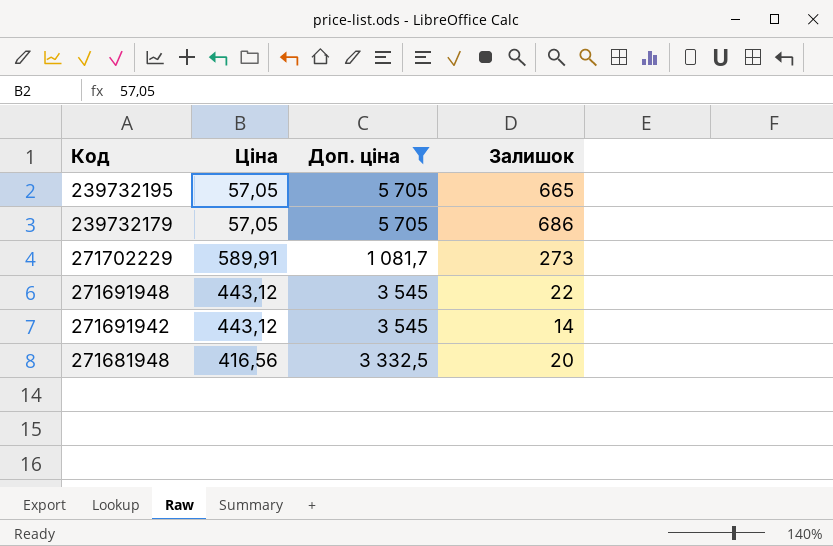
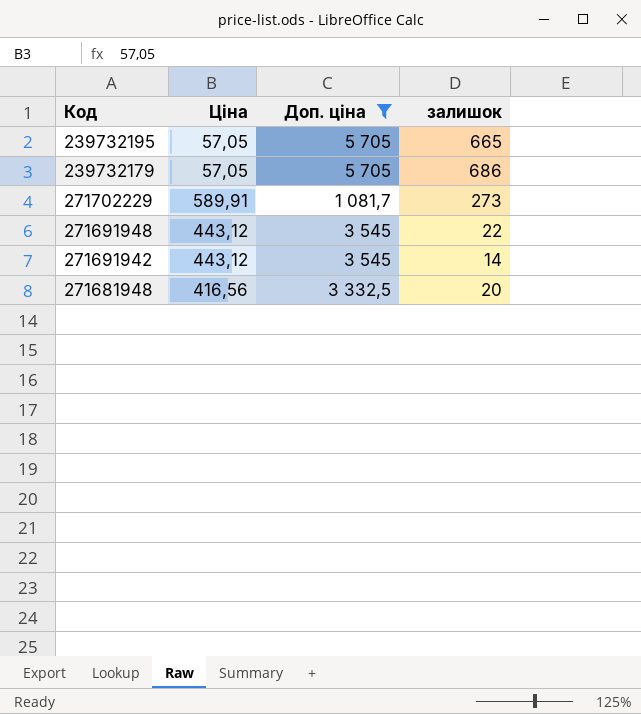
column name: Залишок -> залишок

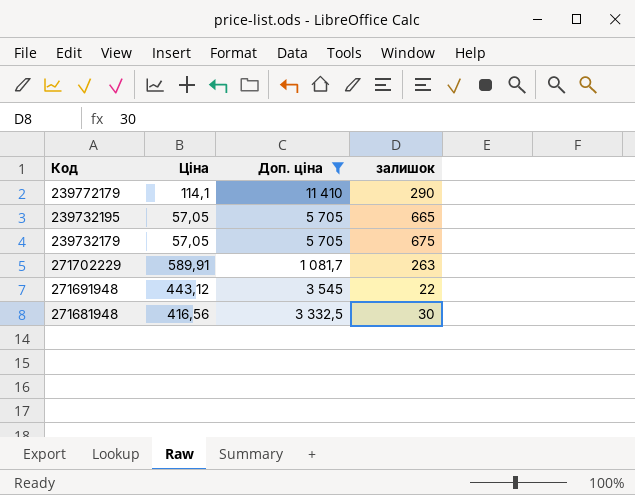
row 271691942: 443,12 | 3 545 | 14 -> none
row 239772179: none -> 114,1 | 11 410 | 290
239732179 | залишок: 686 -> 675
271702229 | залишок: 273 -> 263
271681948 | залишок: 20 -> 30

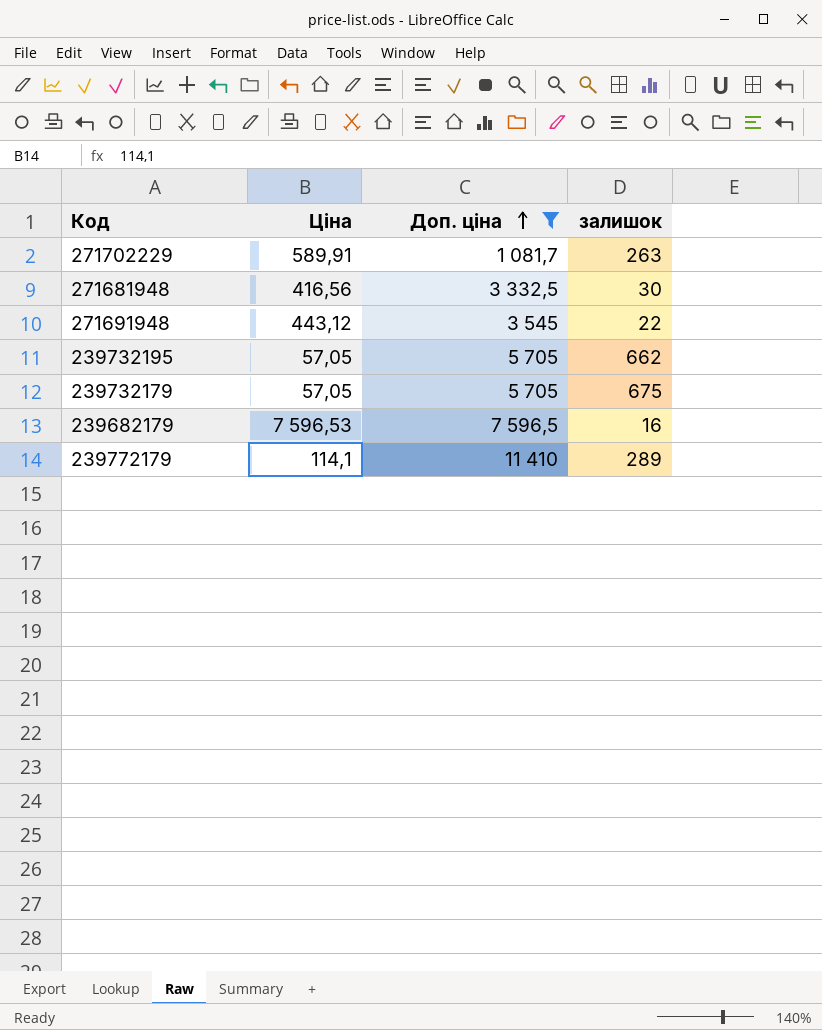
row order: none -> Доп. ціна ascending
239732195 | залишок: 665 -> 662
row 239682179: none -> 7 596,53 | 7 596,5 | 16
239772179 | залишок: 290 -> 289

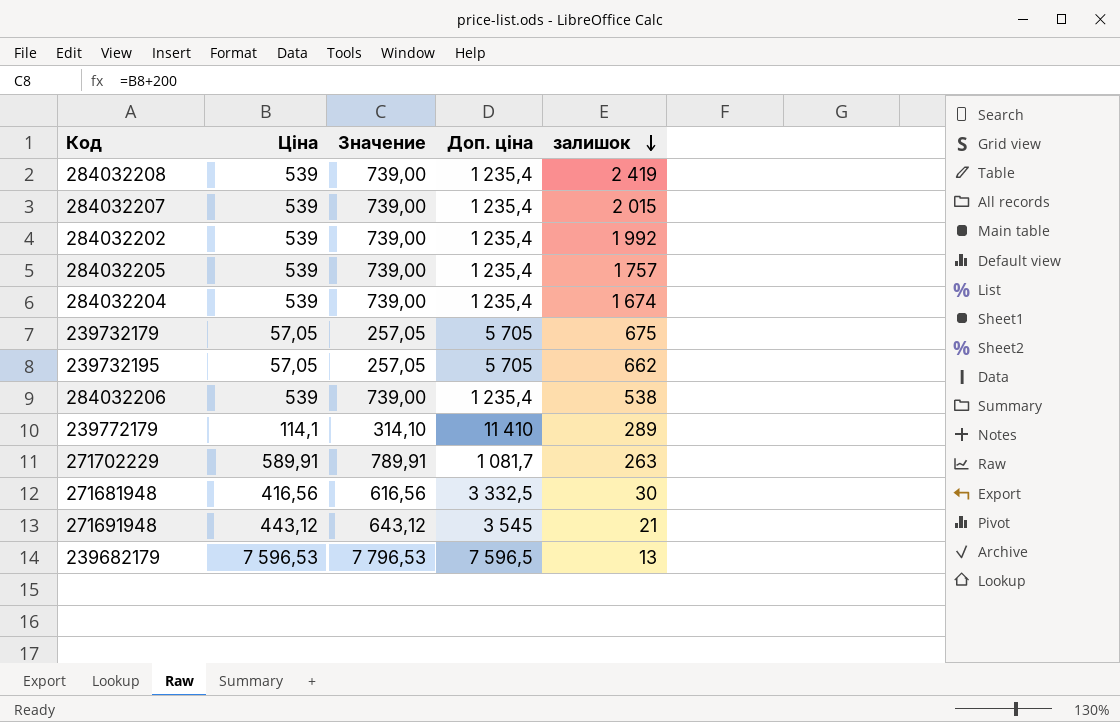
filter: Доп. ціна != 1 235,4 -> none
row order: Доп. ціна ascending -> залишок descending
column Значение | formula: none -> [Ціна] + 200
271691948 | залишок: 22 -> 21
239682179 | залишок: 16 -> 13

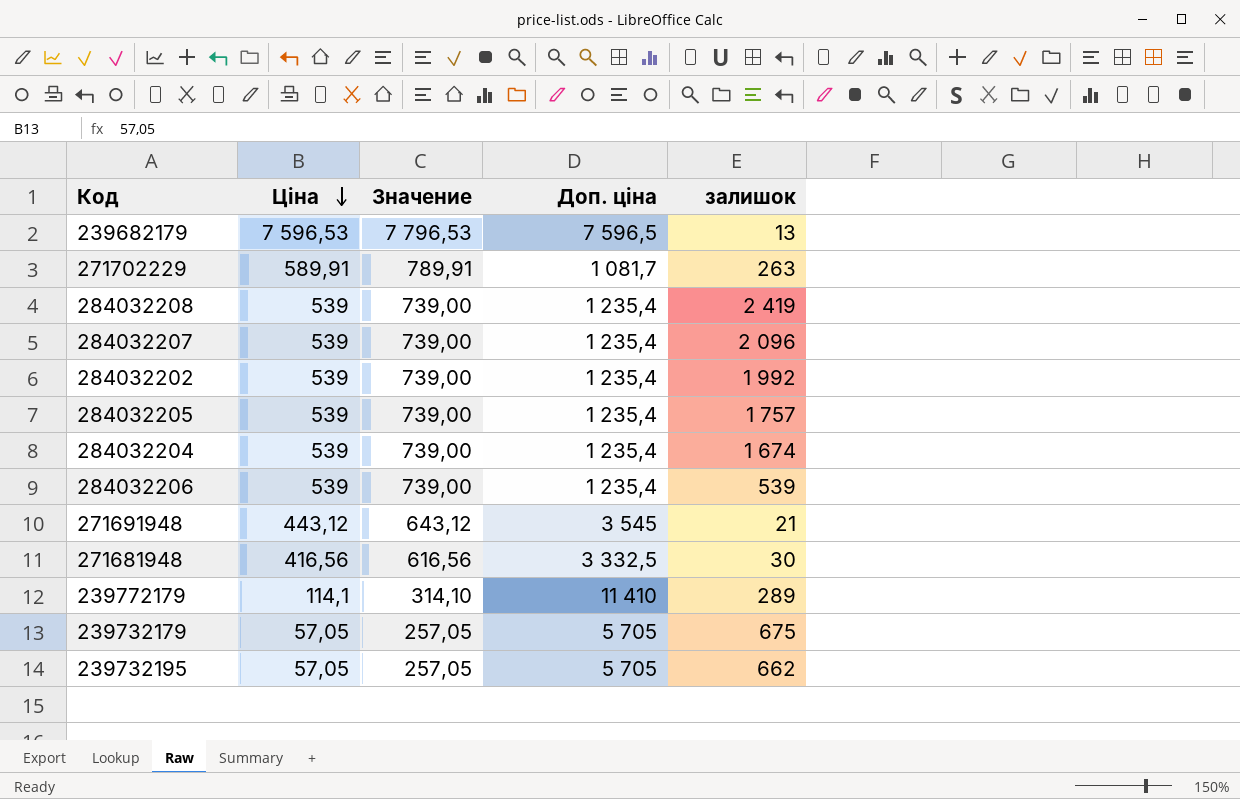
row order: залишок descending -> Ціна descending
284032207 | залишок: 2 015 -> 2 096
284032206 | залишок: 538 -> 539

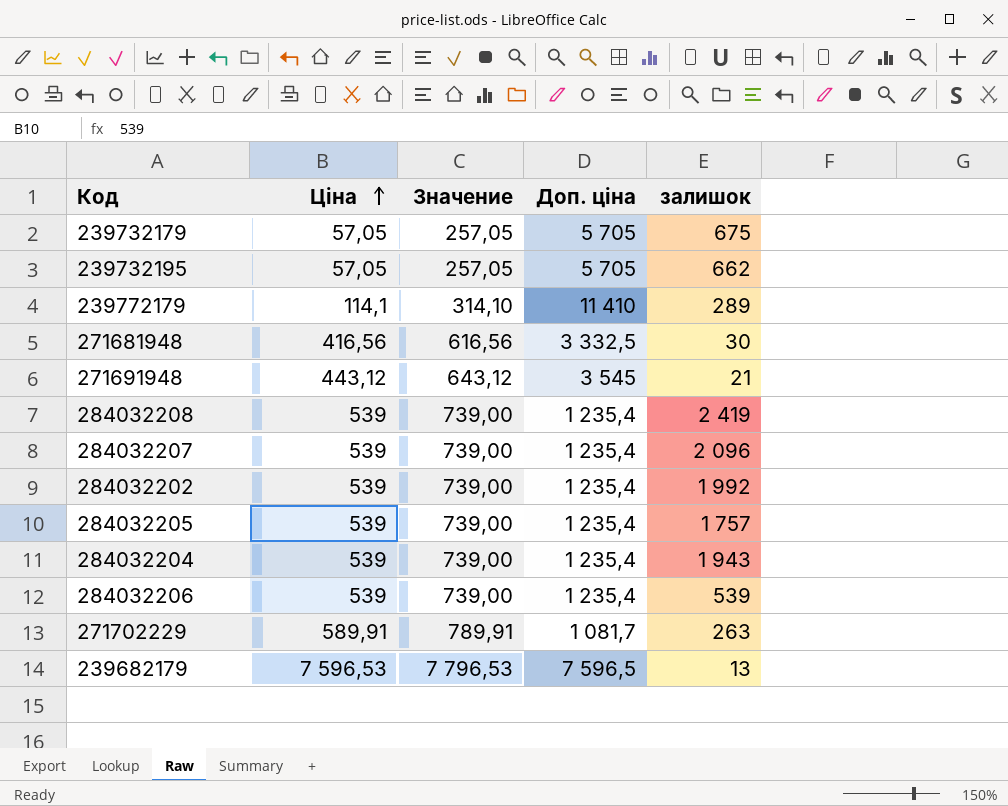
row order: Ціна descending -> Ціна ascending
284032204 | залишок: 1 674 -> 1 943

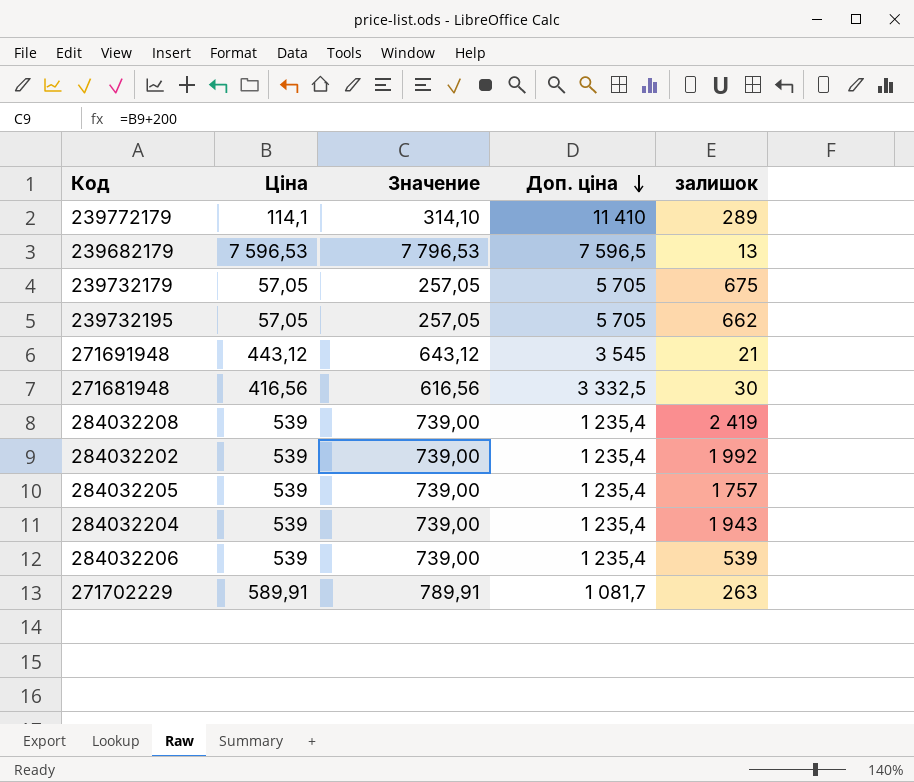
row order: Ціна ascending -> Доп. ціна descending
row 284032207: 539 | 739,00 | 1 235,4 | 2 096 -> none

